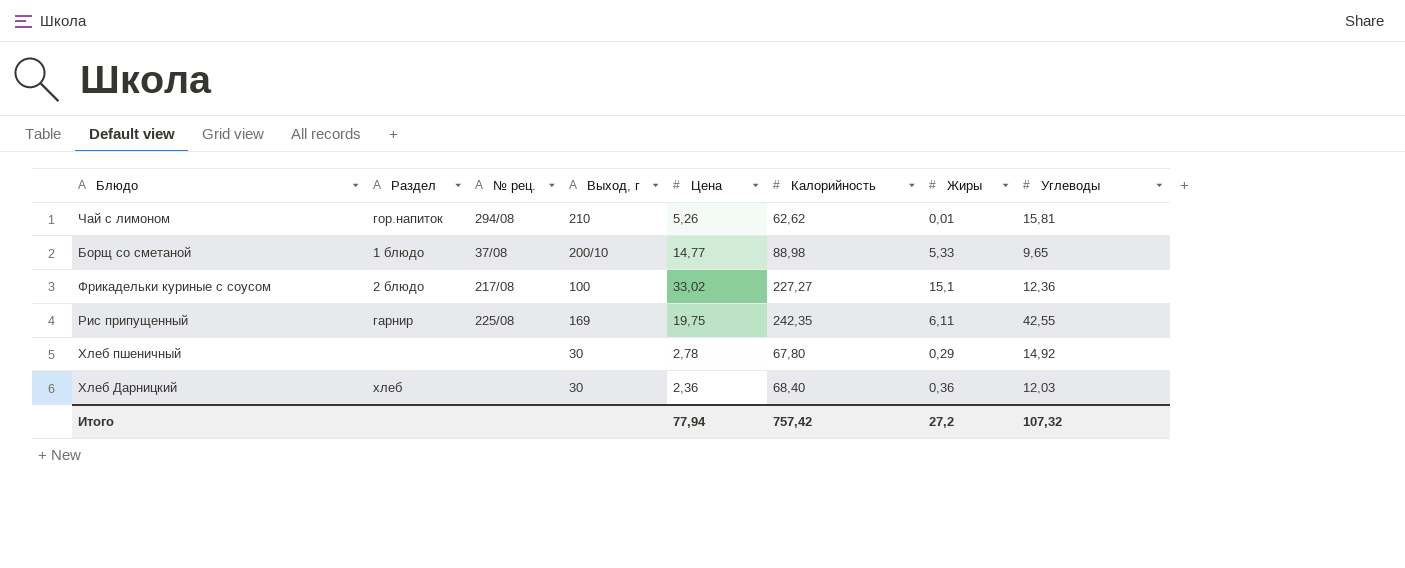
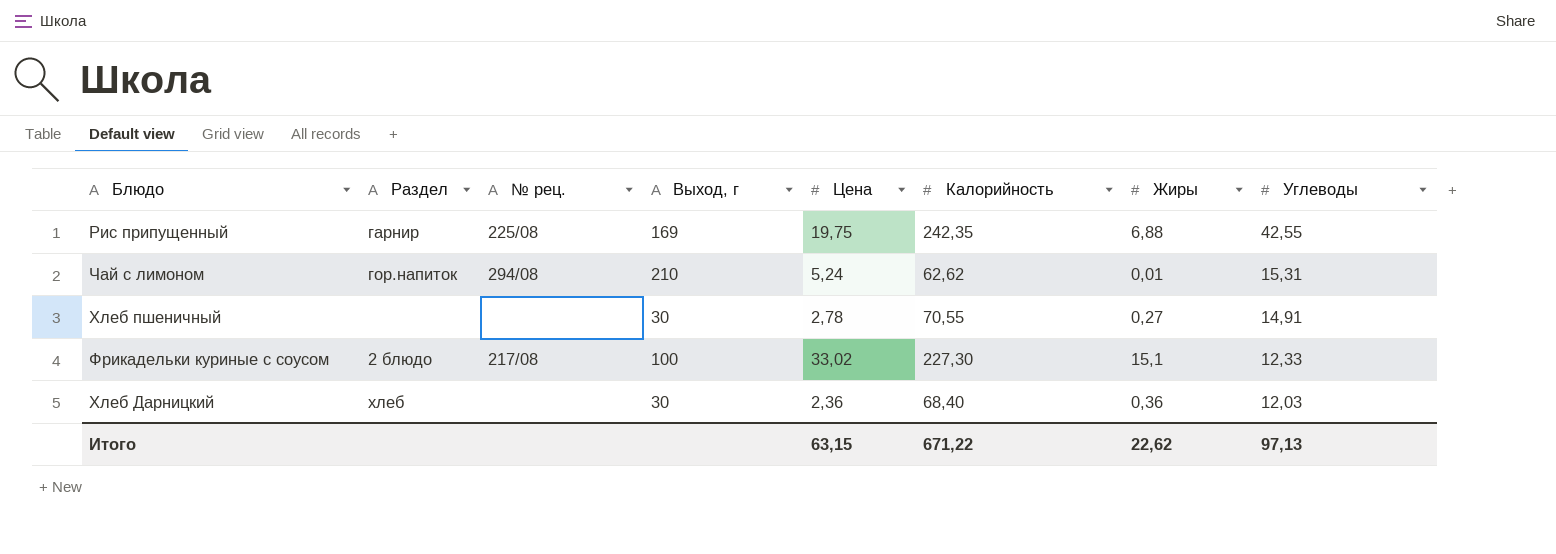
row order: none -> Углеводы descending
row Борщ со сметаной: 1 блюдо | 37/08 | 200/10 | 14,77 | 88,98 | 5,33 | 9,65 -> none
Рис припущенный | Жиры: 6,11 -> 6,88
Чай с лимоном | Цена: 5,26 -> 5,24
Чай с лимоном | Углеводы: 15,81 -> 15,31
Хлеб пшеничный | Калорийность: 67,80 -> 70,55
Хлеб пшеничный | Жиры: 0,29 -> 0,27
Хлеб пшеничный | Углеводы: 14,92 -> 14,91
Фрикадельки куриные с соусом | Калорийность: 227,27 -> 227,30
Фрикадельки куриные с соусом | Углеводы: 12,36 -> 12,33
Итого | Цена: 77,94 -> 63,15
Итого | Калорийность: 757,42 -> 671,22
Итого | Жиры: 27,2 -> 22,62
Итого | Углеводы: 107,32 -> 97,13

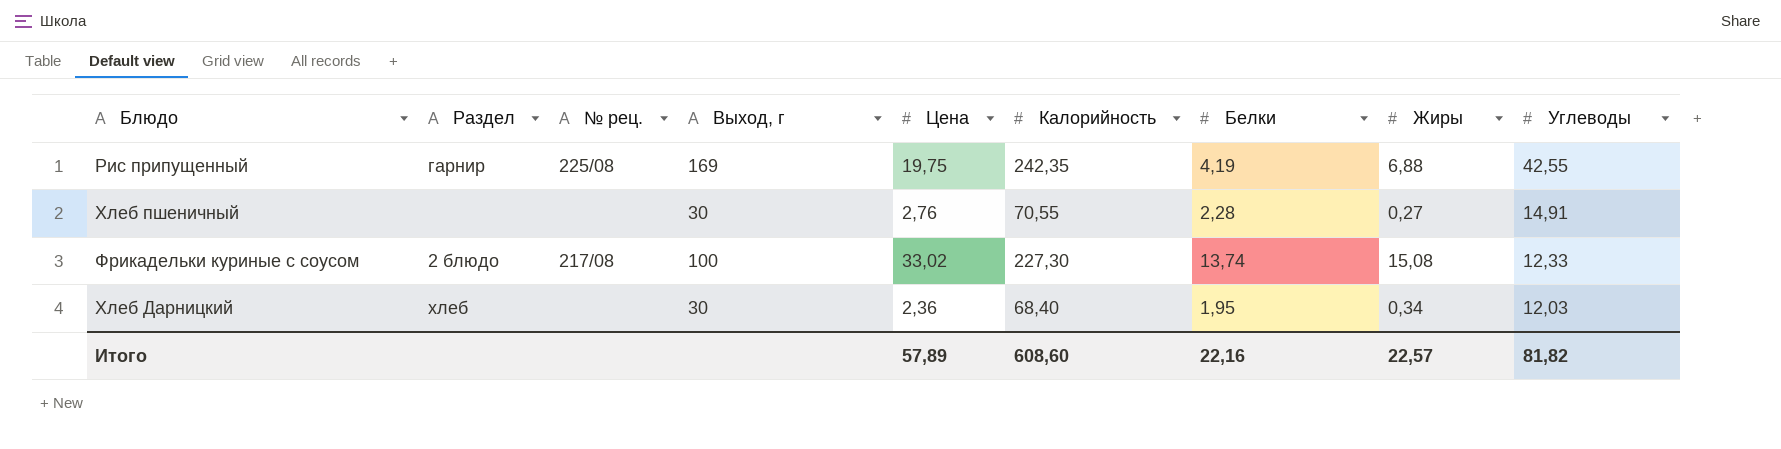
column Белки | position: none -> 7
row Чай с лимоном: гор.напиток | 294/08 | 210 | 5,24 | 62,62 | 0,01 | 15,31 -> none
Хлеб пшеничный | Цена: 2,78 -> 2,76
Фрикадельки куриные с соусом | Жиры: 15,1 -> 15,08
Хлеб Дарницкий | Жиры: 0,36 -> 0,34
Итого | Цена: 63,15 -> 57,89
Итого | Калорийность: 671,22 -> 608,60
Итого | Жиры: 22,62 -> 22,57
Итого | Углеводы: 97,13 -> 81,82

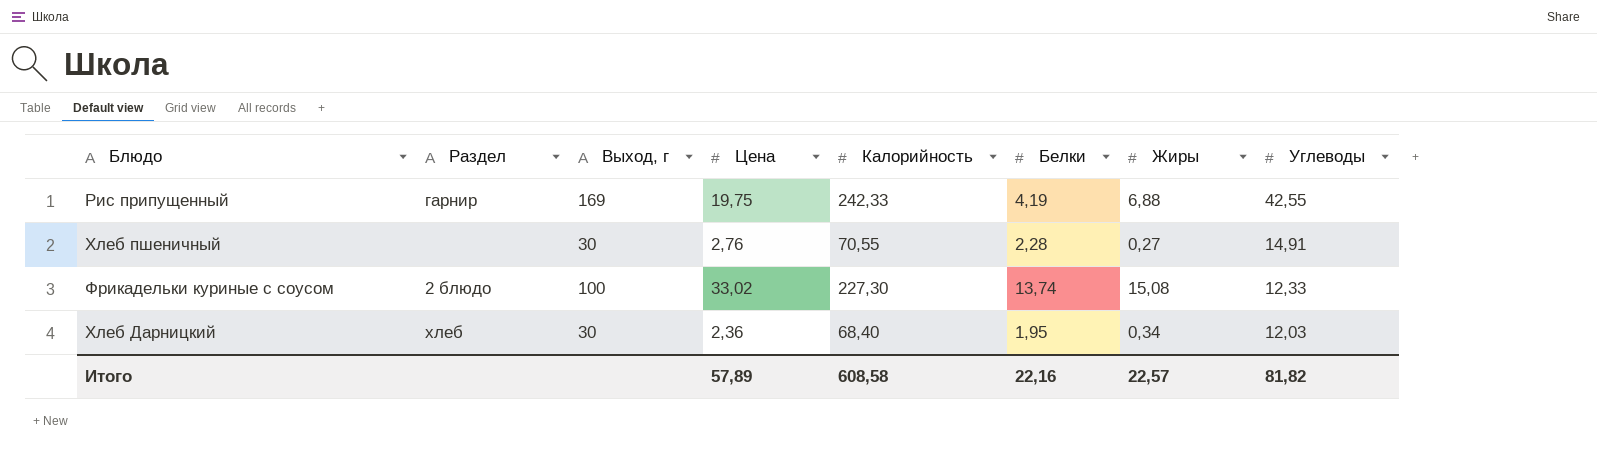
column № рец. | position: 3 -> none
Рис припущенный | Калорийность: 242,35 -> 242,33
Итого | Калорийность: 608,60 -> 608,58

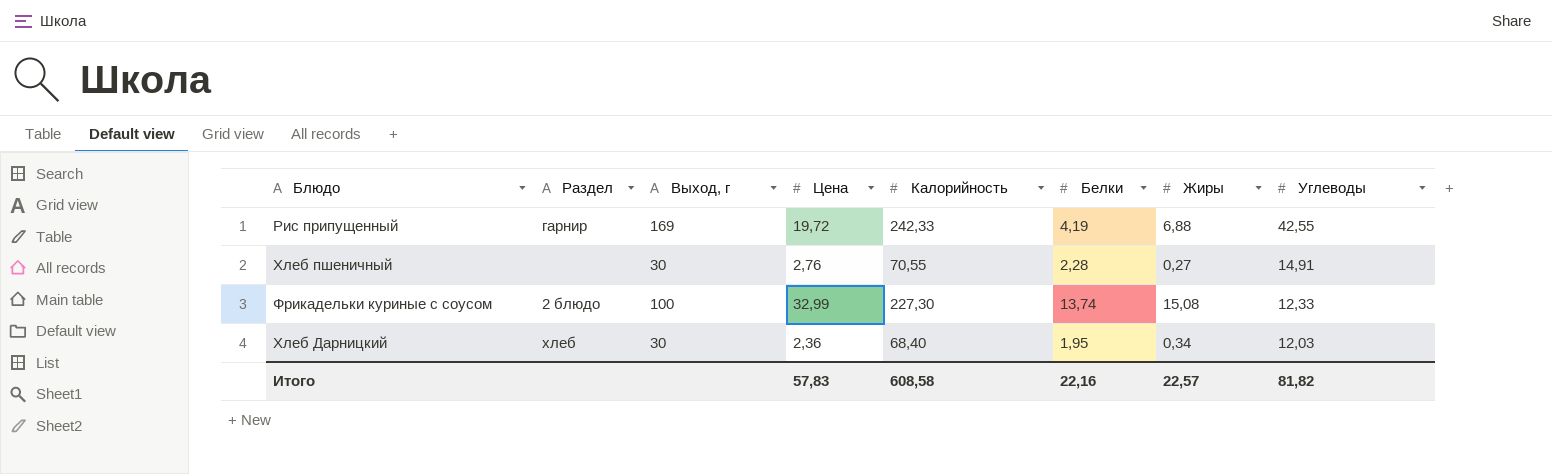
Рис припущенный | Цена: 19,75 -> 19,72
Фрикадельки куриные с соусом | Цена: 33,02 -> 32,99
Итого | Цена: 57,89 -> 57,83

